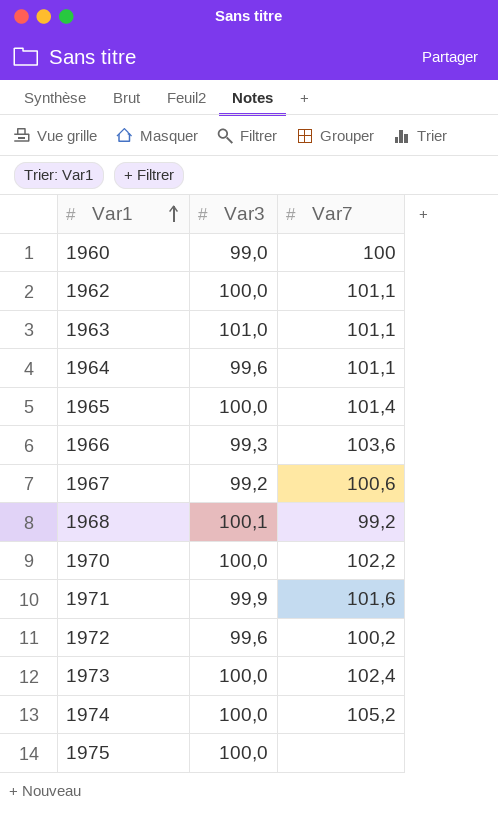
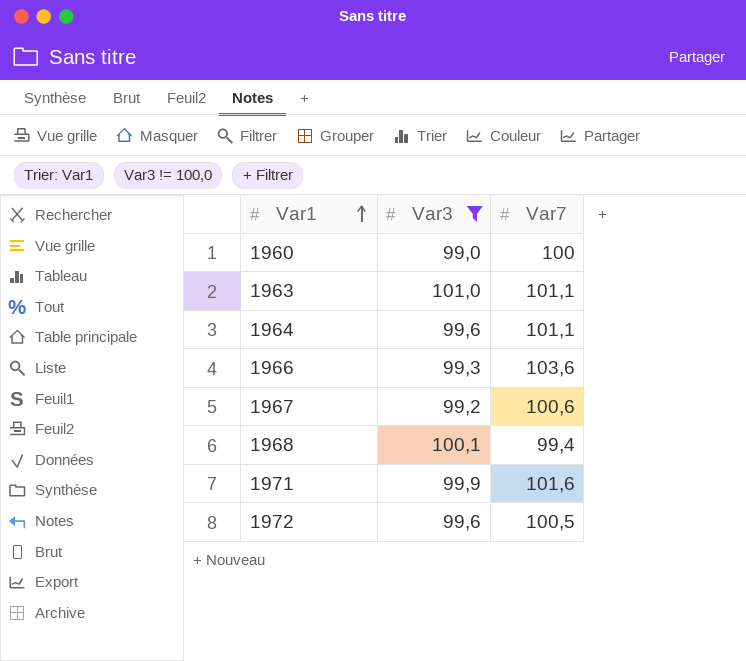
filter: none -> Var3 != 100,0
1968 | Var7: 99,2 -> 99,4
1972 | Var7: 100,2 -> 100,5

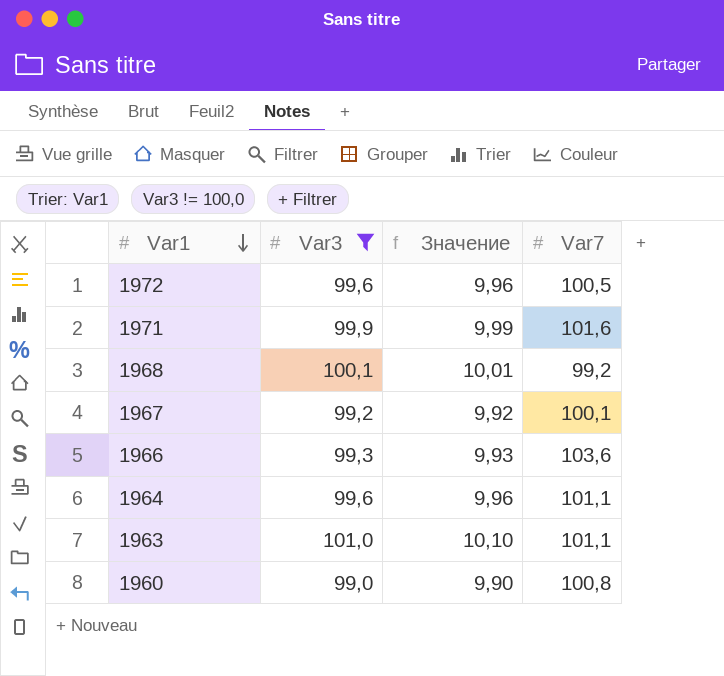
row order: Var1 ascending -> Var1 descending
column Значение | formula: none -> [Var3] * 0,1
1968 | Var7: 99,4 -> 99,2
1967 | Var7: 100,6 -> 100,1
1960 | Var7: 100 -> 100,8

